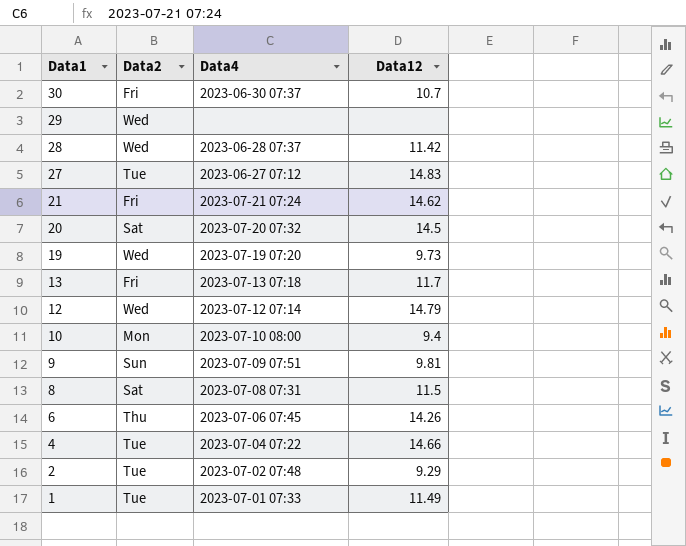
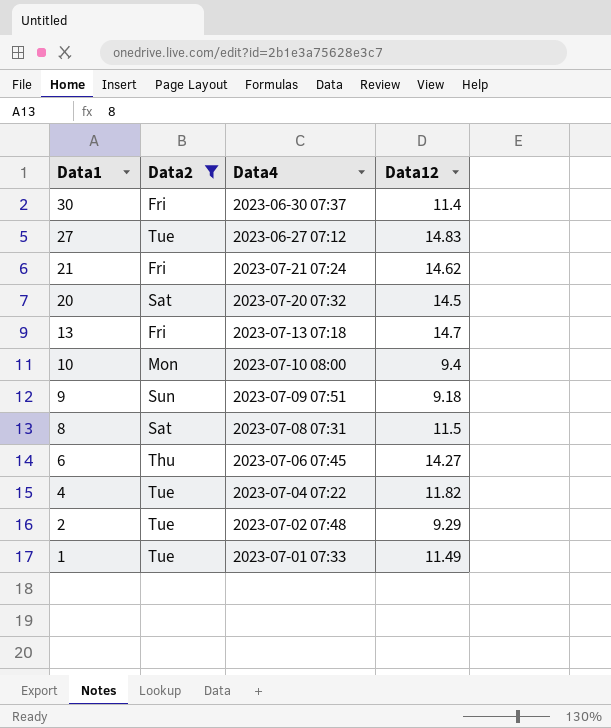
filter: none -> Data2 != Wed
30 | Data12: 10.7 -> 11.4
13 | Data12: 11.7 -> 14.7
9 | Data12: 9.81 -> 9.18
6 | Data12: 14.26 -> 14.27
4 | Data12: 14.66 -> 11.82

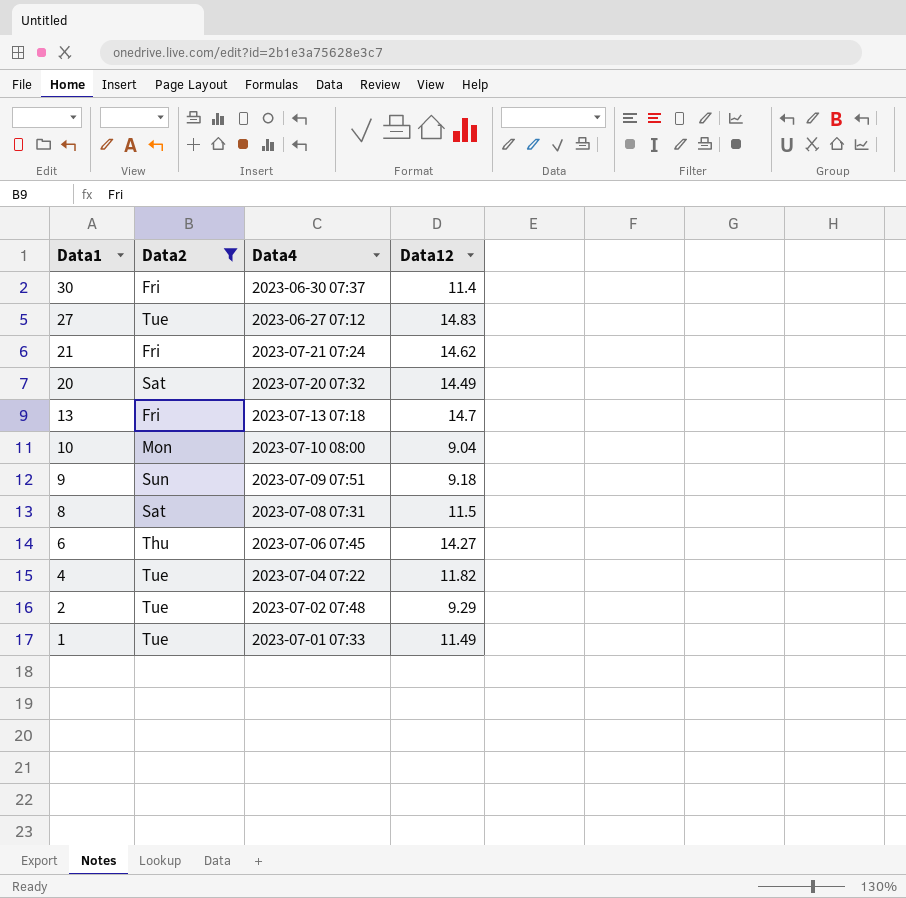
20 | Data12: 14.5 -> 14.49
10 | Data12: 9.4 -> 9.04

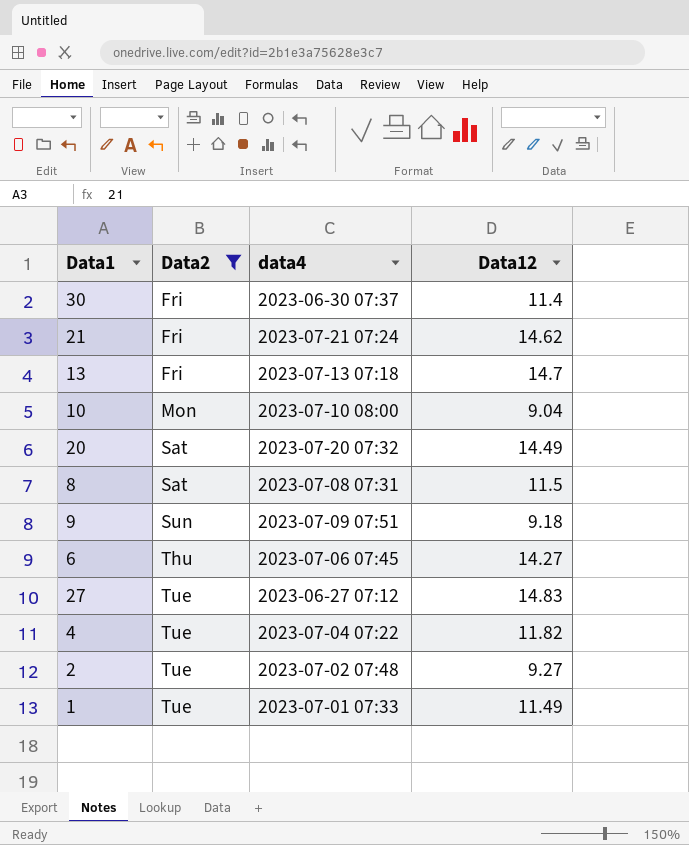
row order: Data1 descending -> Data2 ascending
column name: Data4 -> data4
2 | Data12: 9.29 -> 9.27

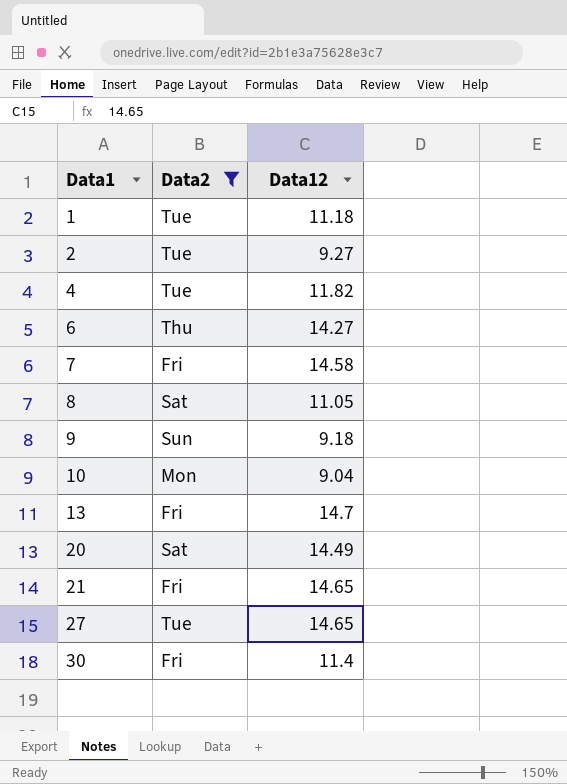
row order: Data2 ascending -> Data1 ascending
column data4 | position: 3 -> none
1 | Data12: 11.49 -> 11.18
row 7: none -> Fri | 14.58
8 | Data12: 11.5 -> 11.05
21 | Data12: 14.62 -> 14.65
27 | Data12: 14.83 -> 14.65

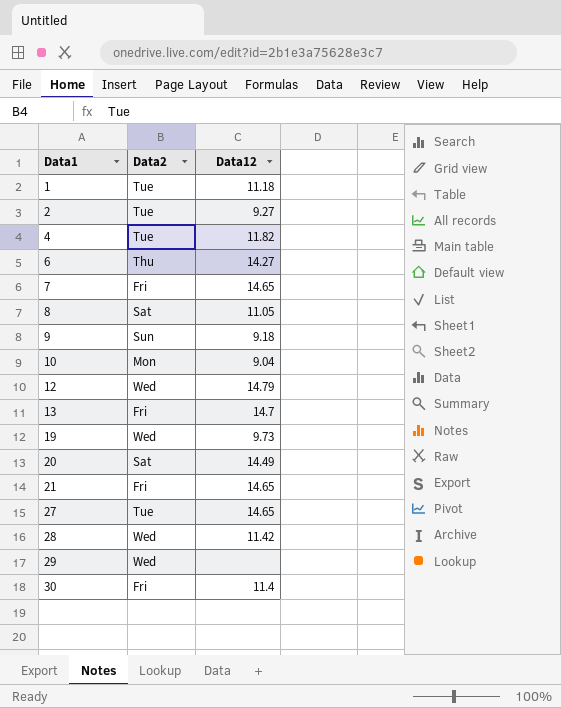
filter: Data2 != Wed -> none
7 | Data12: 14.58 -> 14.65

